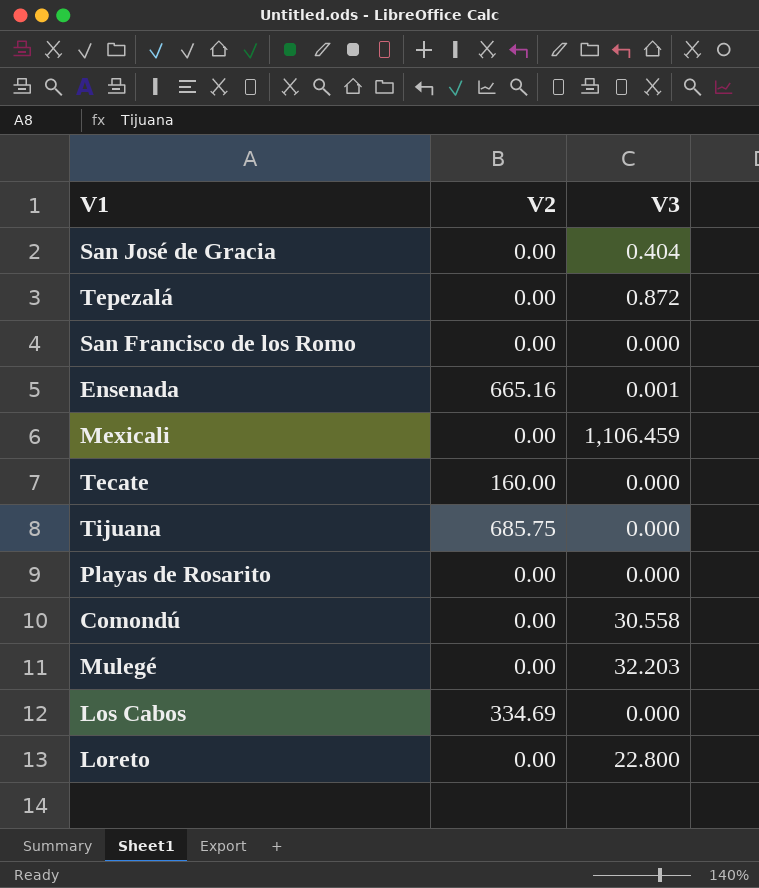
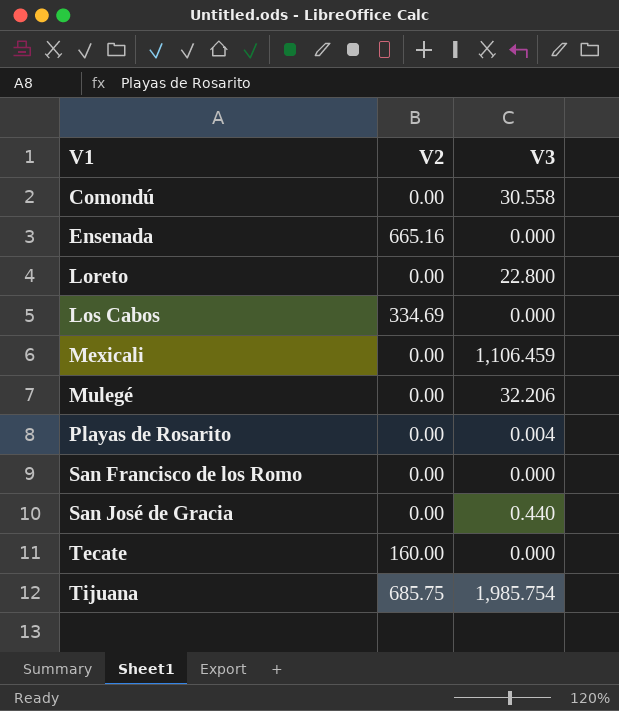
row order: none -> V1 ascending
row Tepezalá: 0.00 | 0.872 -> none
Ensenada | V3: 0.001 -> 0.000
Mulegé | V3: 32.203 -> 32.206
Playas de Rosarito | V3: 0.000 -> 0.004
San José de Gracia | V3: 0.404 -> 0.440
Tijuana | V3: 0.000 -> 1,985.754

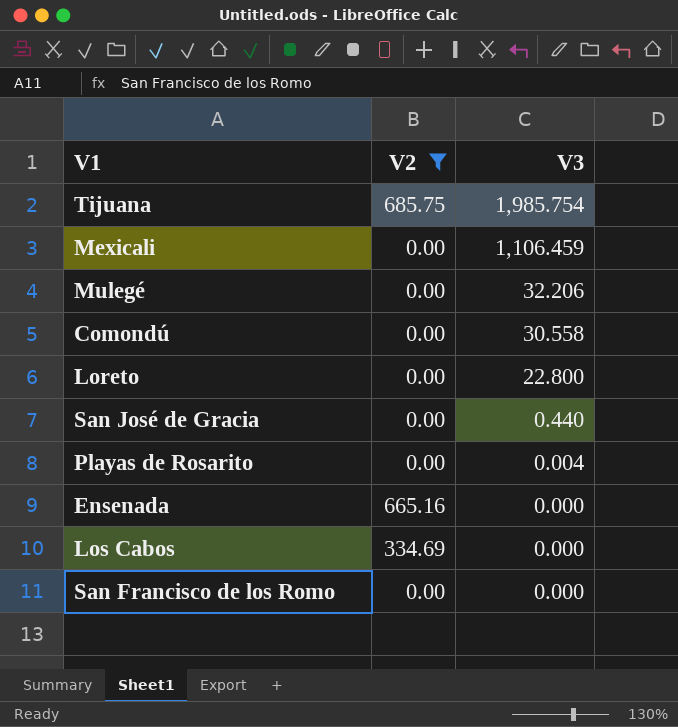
filter: none -> V2 != 160.00
row order: V1 ascending -> V3 descending

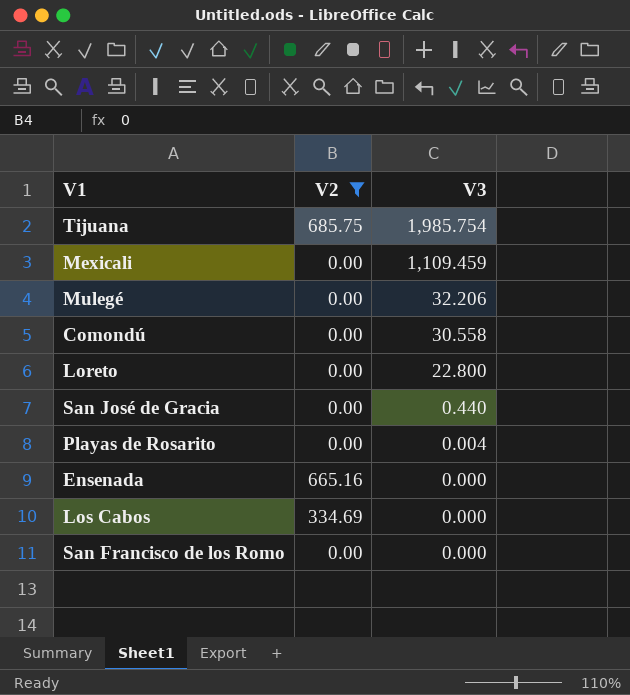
Mexicali | V3: 1,106.459 -> 1,109.459

